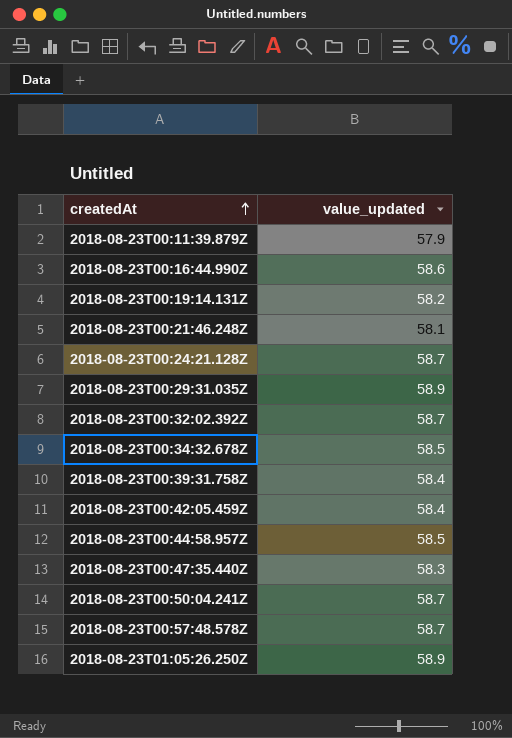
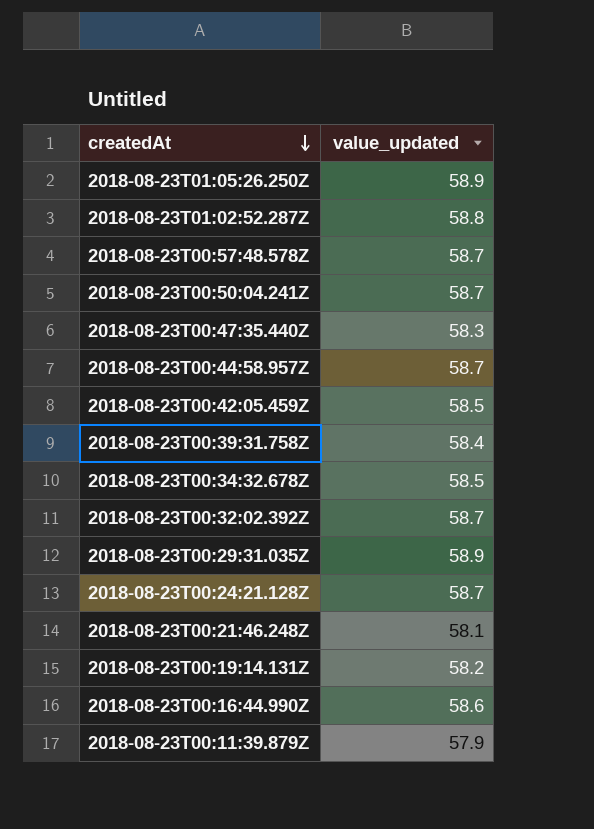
row order: createdAt ascending -> createdAt descending
row 2018-08-23T01:02:52.287Z: none -> 58.8
2018-08-23T00:44:58.957Z | value_updated: 58.5 -> 58.7
2018-08-23T00:42:05.459Z | value_updated: 58.4 -> 58.5

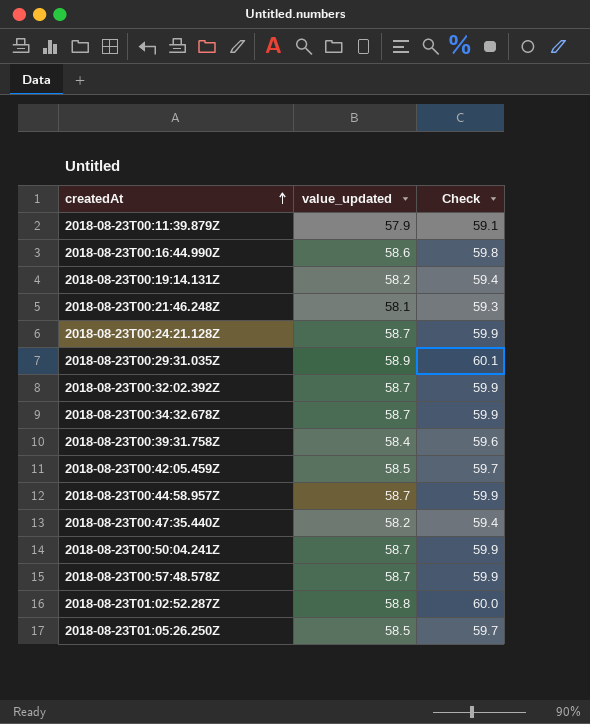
row order: createdAt descending -> createdAt ascending
column Check | formula: none -> [value_updated] * 1.02
2018-08-23T00:34:32.678Z | value_updated: 58.5 -> 58.7
2018-08-23T00:47:35.440Z | value_updated: 58.3 -> 58.2
2018-08-23T01:05:26.250Z | value_updated: 58.9 -> 58.5

